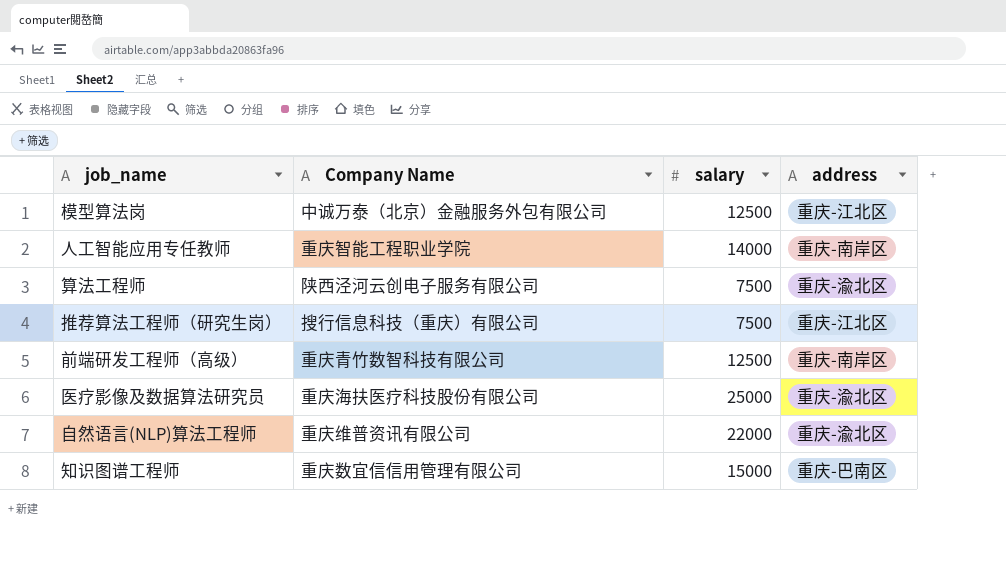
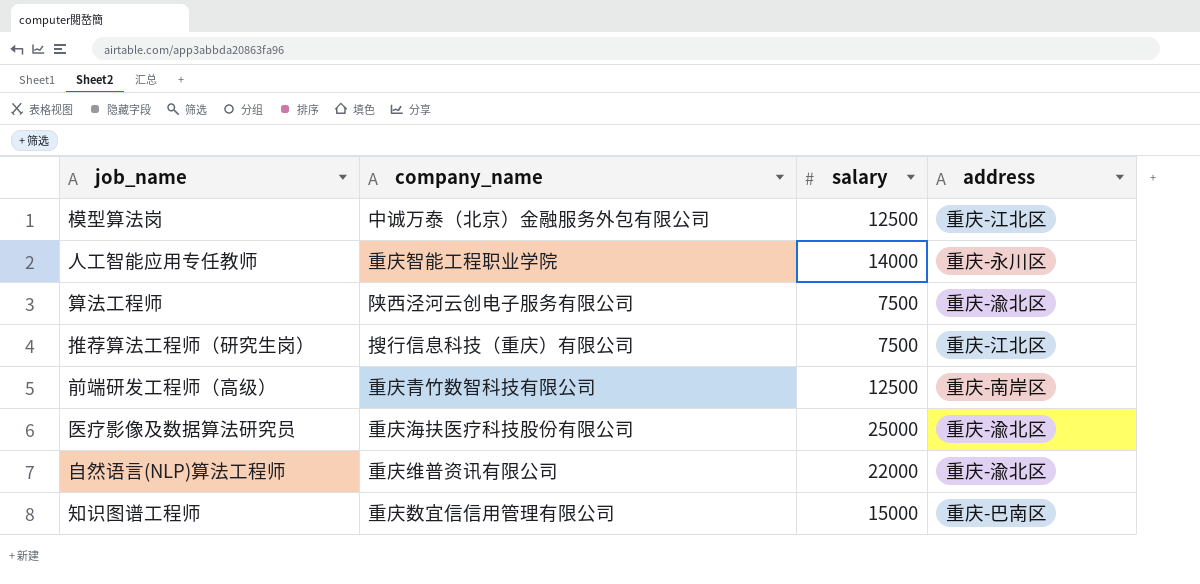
column name: Company Name -> company_name
人工智能应用专任教师 | address: 重庆-南岸区 -> 重庆-永川区

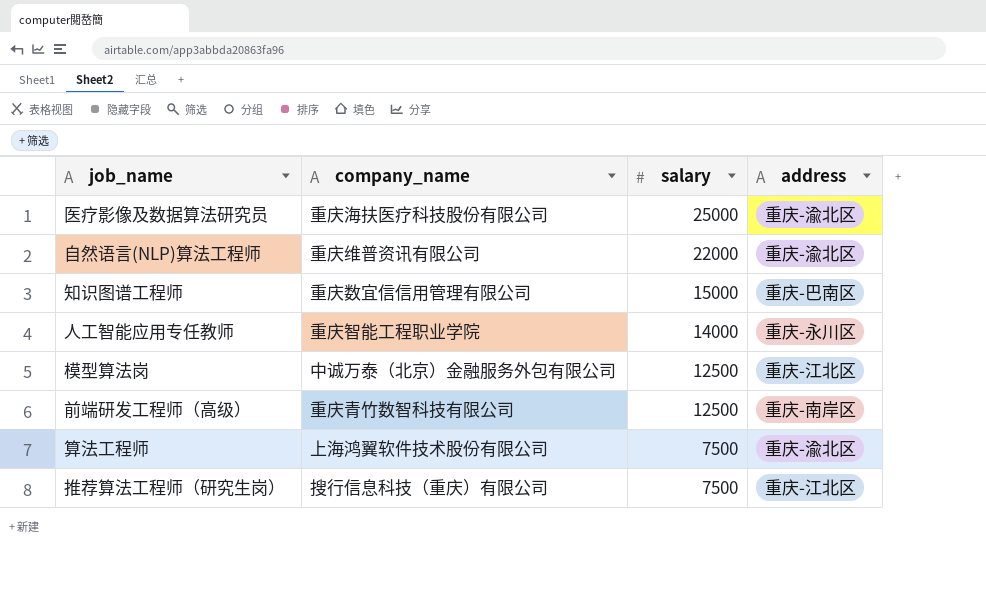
row order: none -> salary descending
算法工程师 | company_name: 陕西泾河云创电子服务有限公司 -> 上海鸿翼软件技术股份有限公司

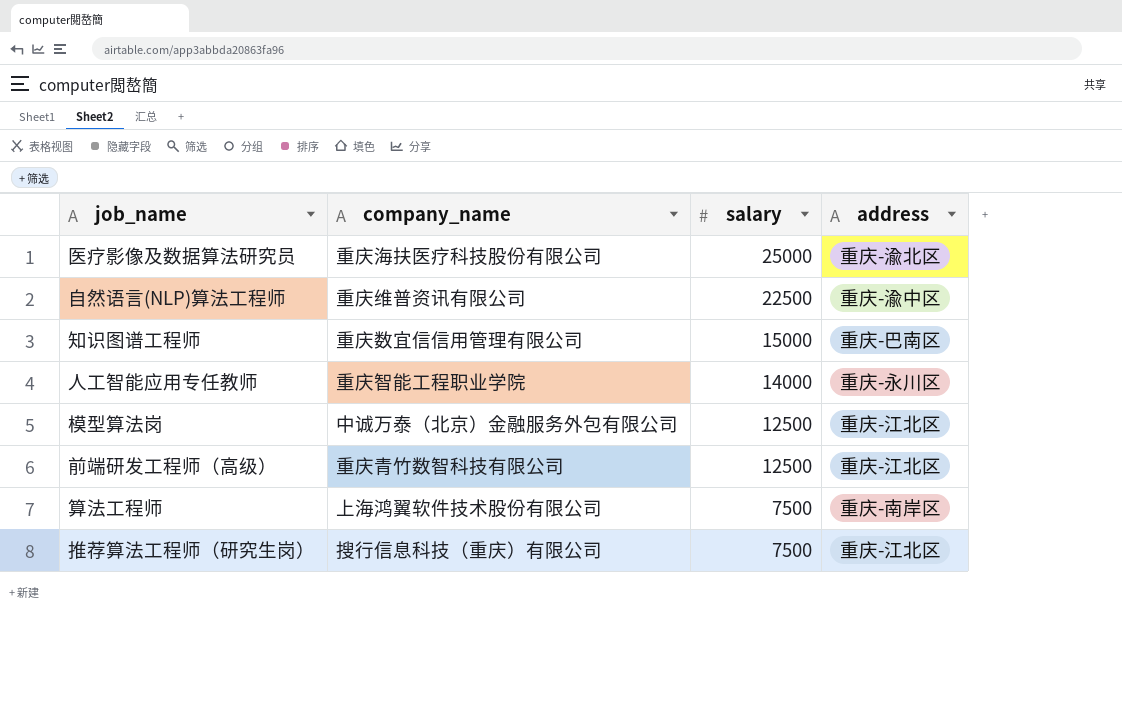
自然语言(NLP)算法工程师 | salary: 22000 -> 22500
自然语言(NLP)算法工程师 | address: 重庆-渝北区 -> 重庆-渝中区
前端研发工程师（高级） | address: 重庆-南岸区 -> 重庆-江北区
算法工程师 | address: 重庆-渝北区 -> 重庆-南岸区

